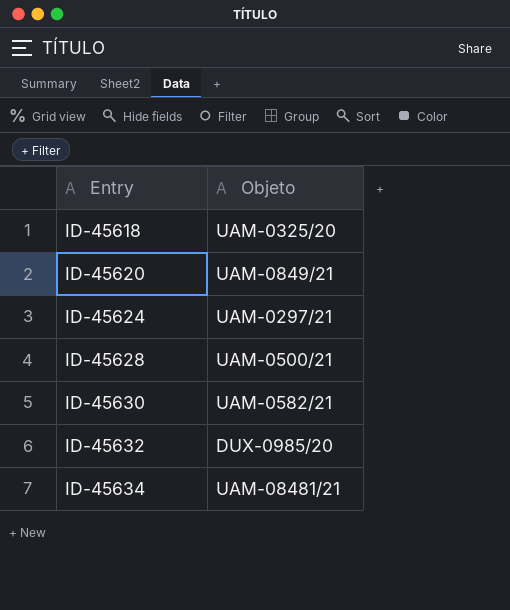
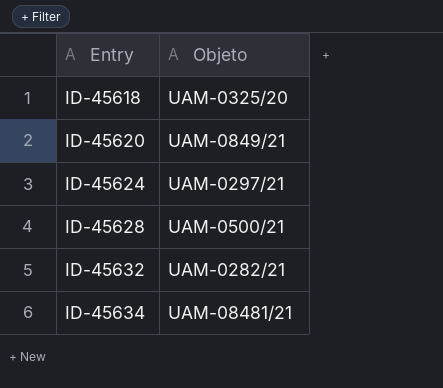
row ID-45630: UAM-0582/21 -> none
ID-45632 | Objeto: DUX-0985/20 -> UAM-0282/21

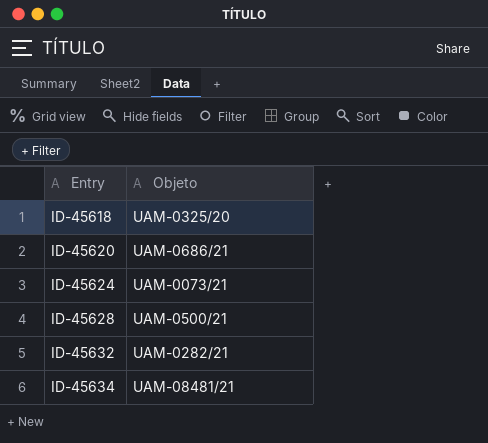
ID-45620 | Objeto: UAM-0849/21 -> UAM-0686/21
ID-45624 | Objeto: UAM-0297/21 -> UAM-0073/21

